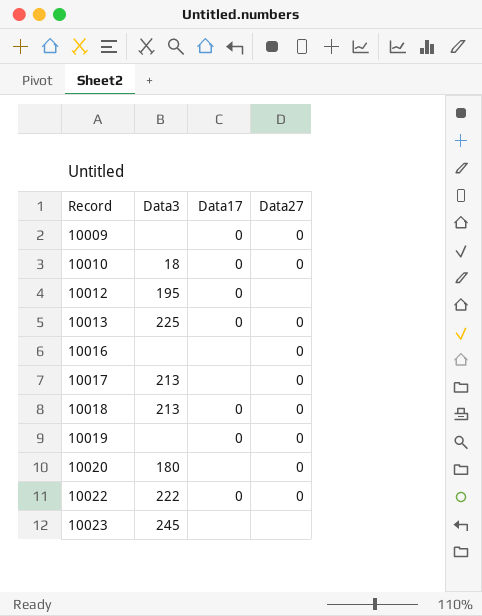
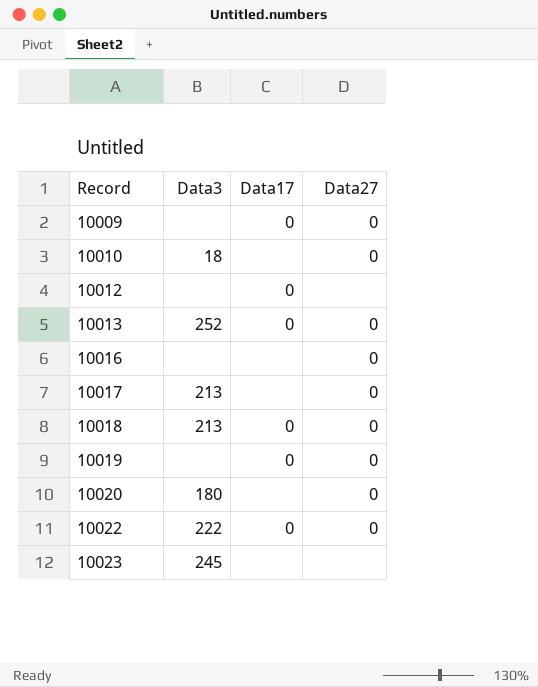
10010 | Data17: 0 -> none
10012 | Data3: 195 -> none
10013 | Data3: 225 -> 252

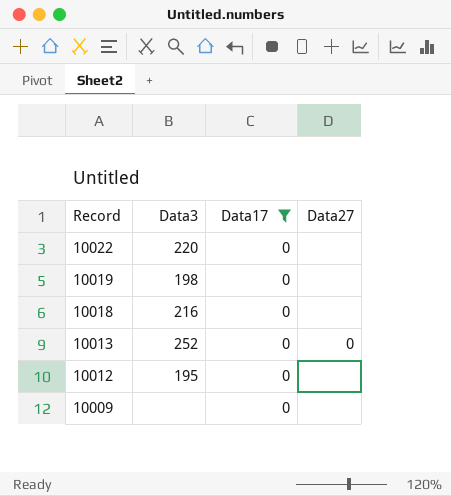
filter: none -> Data17 = 0
row order: Record ascending -> Record descending
10022 | Data3: 222 -> 220
10022 | Data27: 0 -> none
10019 | Data3: none -> 198
10019 | Data27: 0 -> none
10018 | Data3: 213 -> 216
10018 | Data27: 0 -> none
10012 | Data3: none -> 195
10009 | Data27: 0 -> none

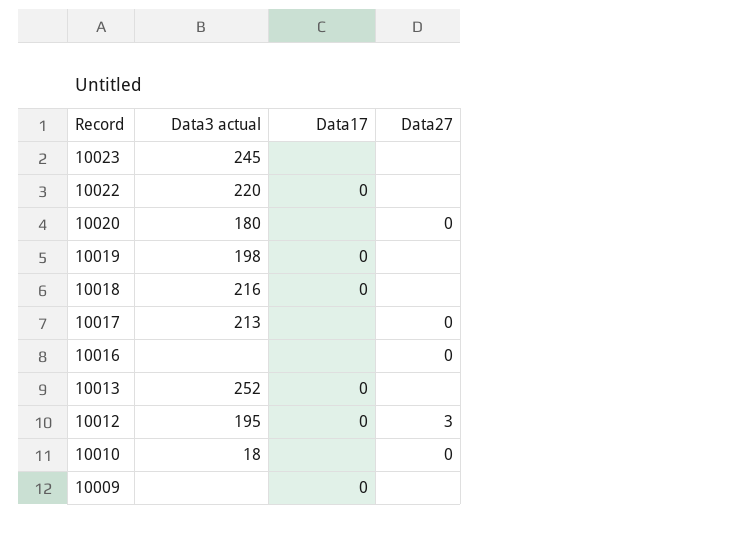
filter: Data17 = 0 -> none
column name: Data3 -> Data3 actual
10013 | Data27: 0 -> none
10012 | Data27: none -> 3

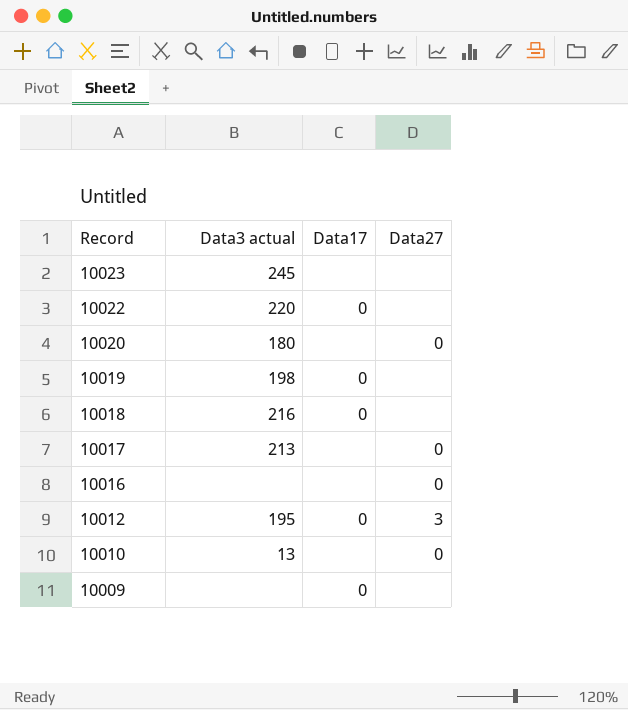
row 10013: 252 | 0 | none -> none
10010 | Data3 actual: 18 -> 13

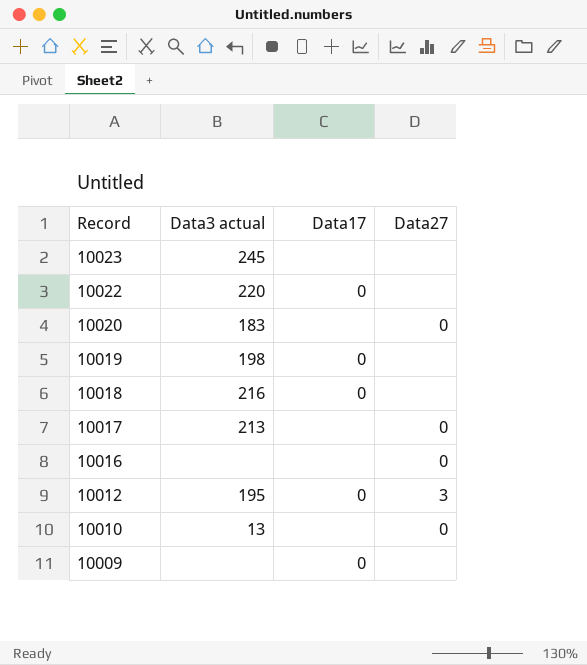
10020 | Data3 actual: 180 -> 183

